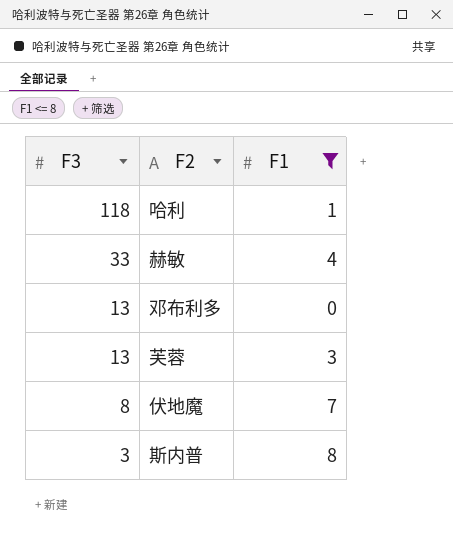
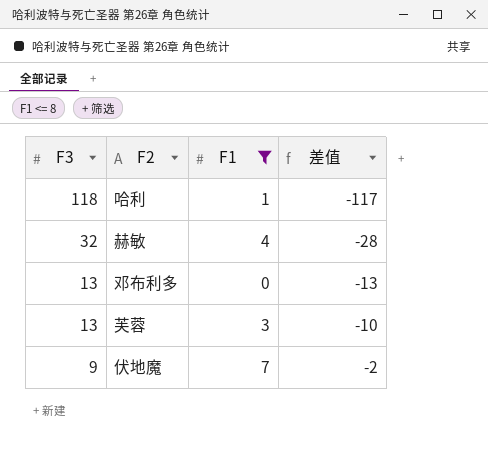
column 差值 | formula: none -> [F1] - [F3]
row 斯内普: 3 | 8 -> none
赫敏 | F3: 33 -> 32
伏地魔 | F3: 8 -> 9

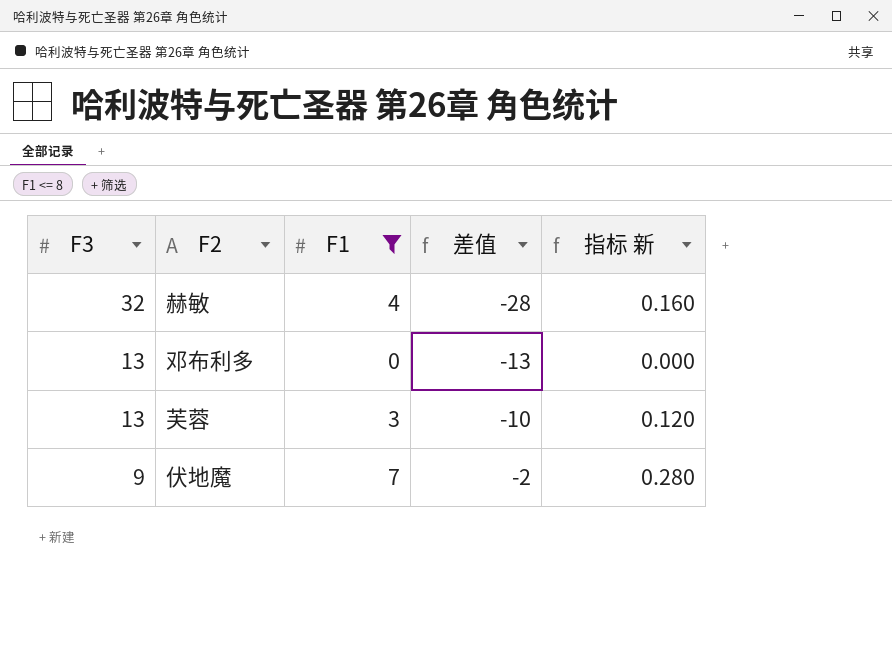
column 指标 新 | formula: none -> [F1] * 0.04
row 哈利: 118 | 1 | -117 -> none

